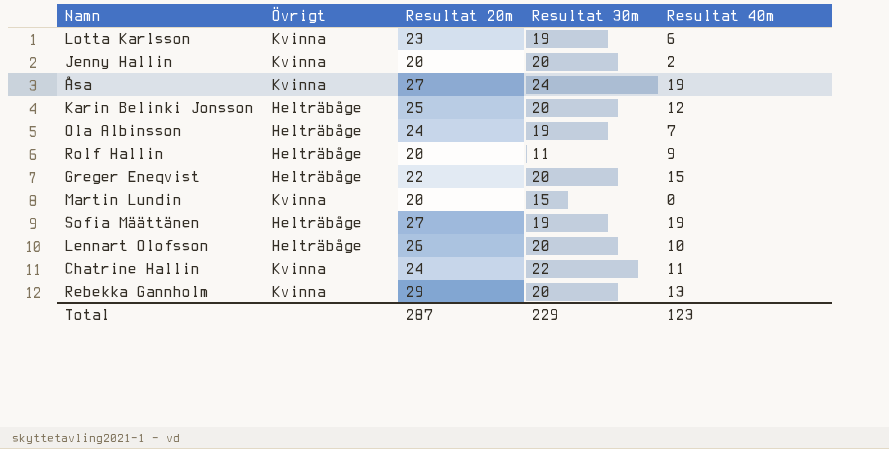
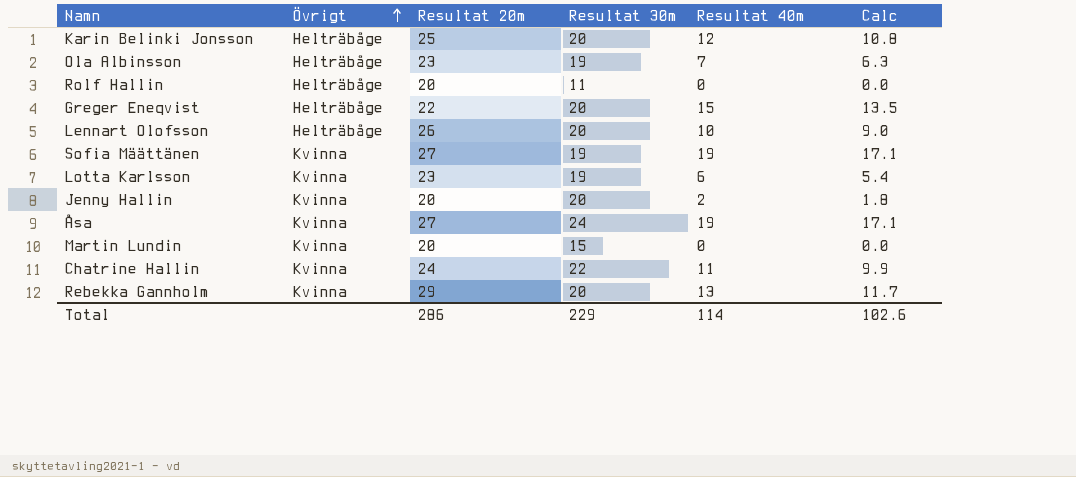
row order: none -> Övrigt ascending
column Calc | formula: none -> [Resultat 40m] * 0.9
Ola Albinsson | Resultat 20m: 24 -> 23
Rolf Hallin | Resultat 40m: 9 -> 0
Sofia Määttänen | Övrigt: Helträbåge -> Kvinna
Total | Resultat 20m: 287 -> 286
Total | Resultat 40m: 123 -> 114

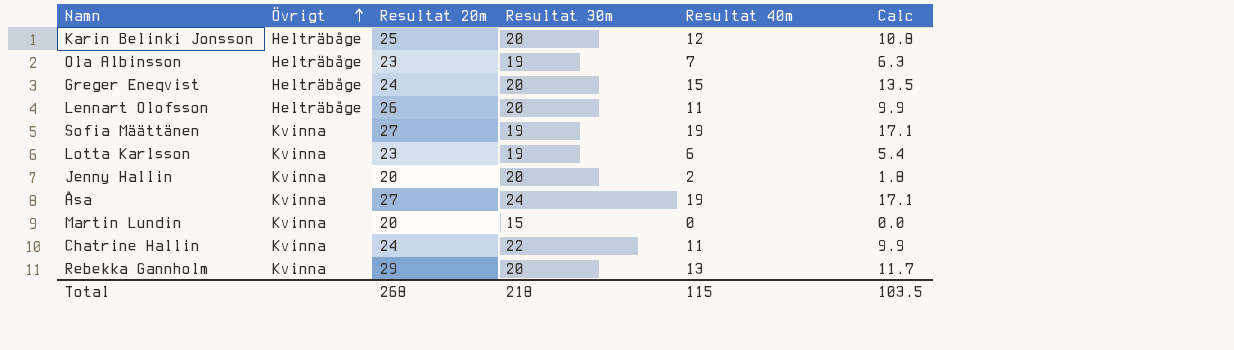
row Rolf Hallin: Helträbåge | 20 | 11 | 0 | 0.0 -> none
Greger Eneqvist | Resultat 20m: 22 -> 24
Lennart Olofsson | Resultat 40m: 10 -> 11
Lennart Olofsson | Calc: 9.0 -> 9.9
Total | Resultat 20m: 286 -> 268
Total | Resultat 30m: 229 -> 218
Total | Resultat 40m: 114 -> 115
Total | Calc: 102.6 -> 103.5

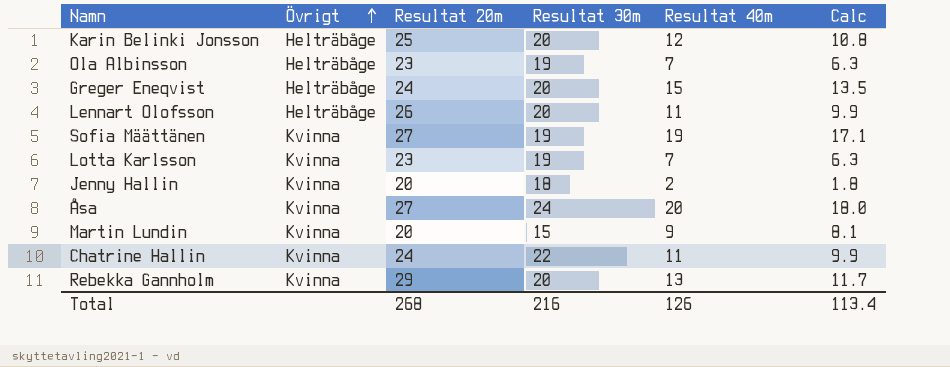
Lotta Karlsson | Resultat 40m: 6 -> 7
Lotta Karlsson | Calc: 5.4 -> 6.3
Jenny Hallin | Resultat 30m: 20 -> 18
Åsa | Resultat 40m: 19 -> 20
Åsa | Calc: 17.1 -> 18.0
Martin Lundin | Resultat 40m: 0 -> 9
Martin Lundin | Calc: 0.0 -> 8.1
Total | Resultat 30m: 218 -> 216
Total | Resultat 40m: 115 -> 126
Total | Calc: 103.5 -> 113.4

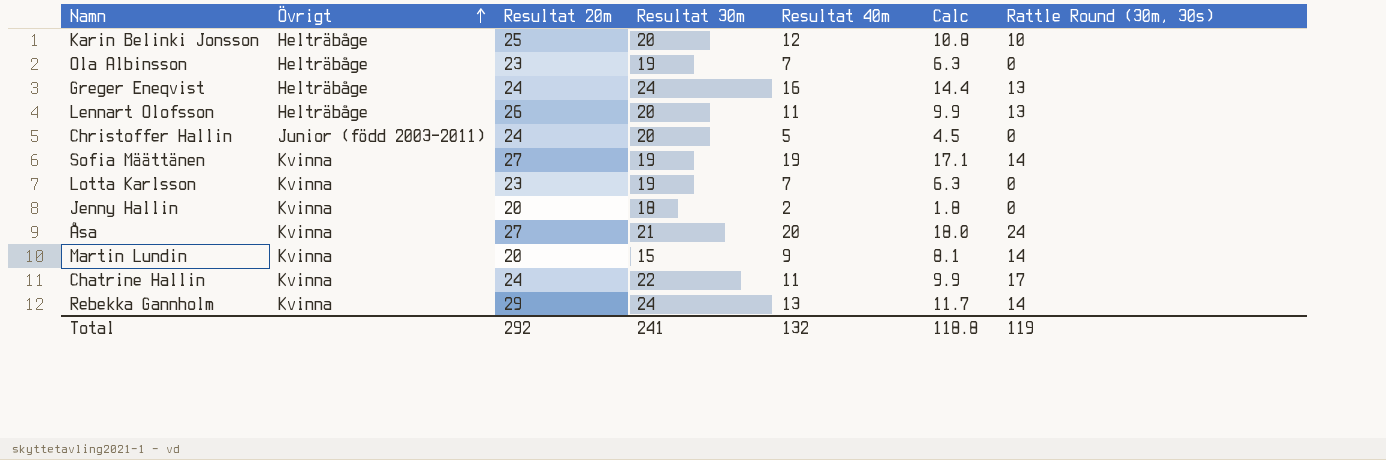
column Rattle Round (30m, 30s) | position: none -> 7
Greger Eneqvist | Resultat 30m: 20 -> 24
Greger Eneqvist | Resultat 40m: 15 -> 16
Greger Eneqvist | Calc: 13.5 -> 14.4
row Christoffer Hallin: none -> Junior (född 2003-2011) | 24 | 20 | 5 | 4.5 | 0
Åsa | Resultat 30m: 24 -> 21
Rebekka Gannholm | Resultat 30m: 20 -> 24
Total | Resultat 20m: 268 -> 292
Total | Resultat 30m: 216 -> 241
Total | Resultat 40m: 126 -> 132
Total | Calc: 113.4 -> 118.8

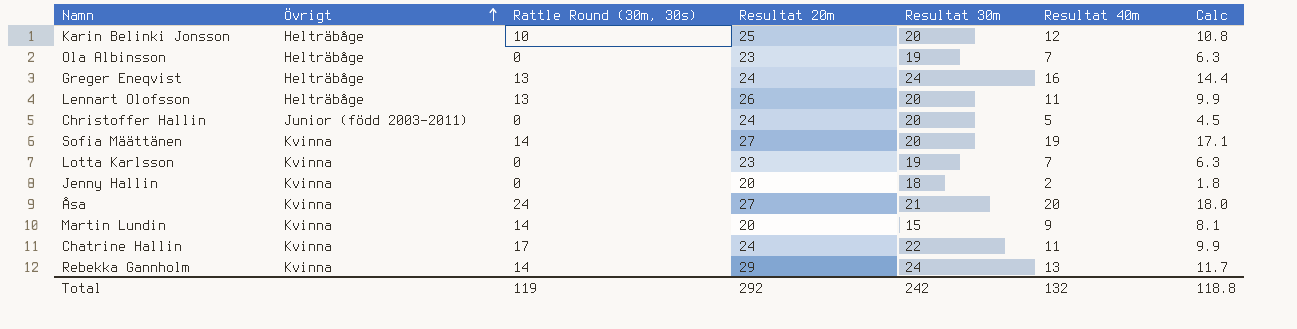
column Rattle Round (30m, 30s) | position: 7 -> 3
Sofia Määttänen | Resultat 30m: 19 -> 20
Total | Resultat 30m: 241 -> 242

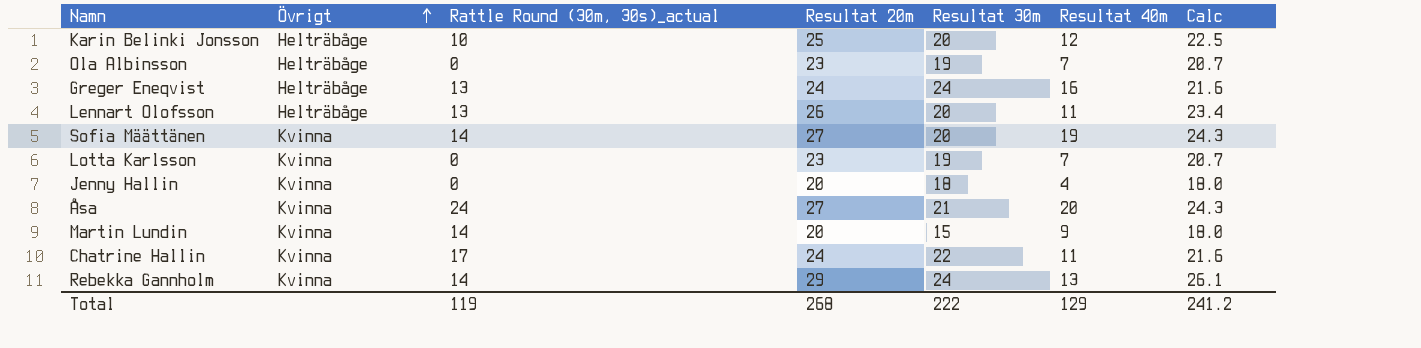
column name: Rattle Round (30m, 30s) -> Rattle Round (30m, 30s)_actual
column Calc | formula: [Resultat 40m] * 0.9 -> [Resultat 20m] * 0.9
row Christoffer Hallin: Junior (född 2003-2011) | 0 | 24 | 20 | 5 | 4.5 -> none
Jenny Hallin | Resultat 40m: 2 -> 4
Total | Resultat 20m: 292 -> 268
Total | Resultat 30m: 242 -> 222
Total | Resultat 40m: 132 -> 129
Total | Calc: 118.8 -> 241.2

